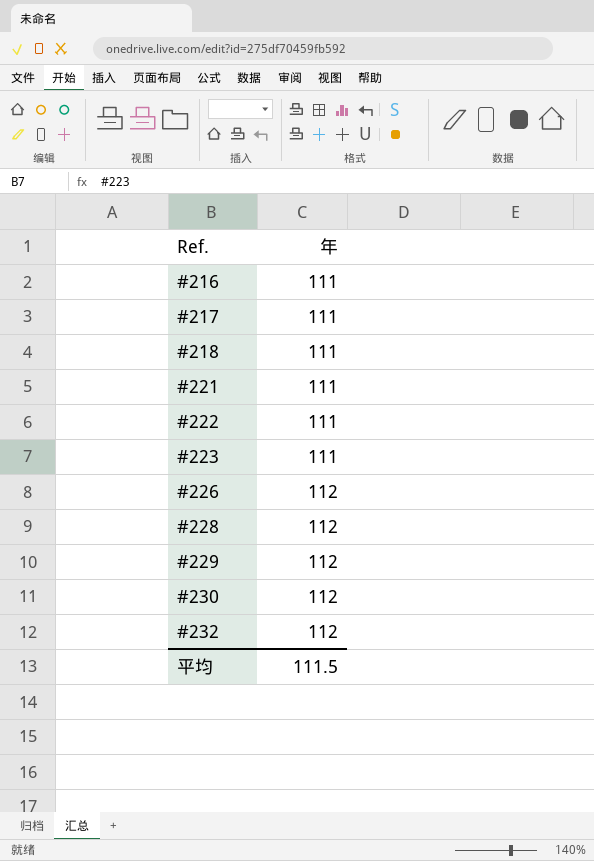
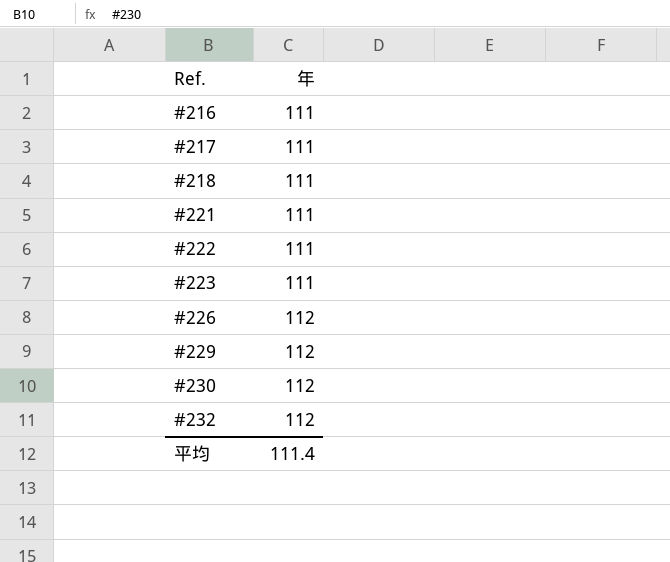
row #228: 112 -> none
平均 | 年: 111.5 -> 111.4

